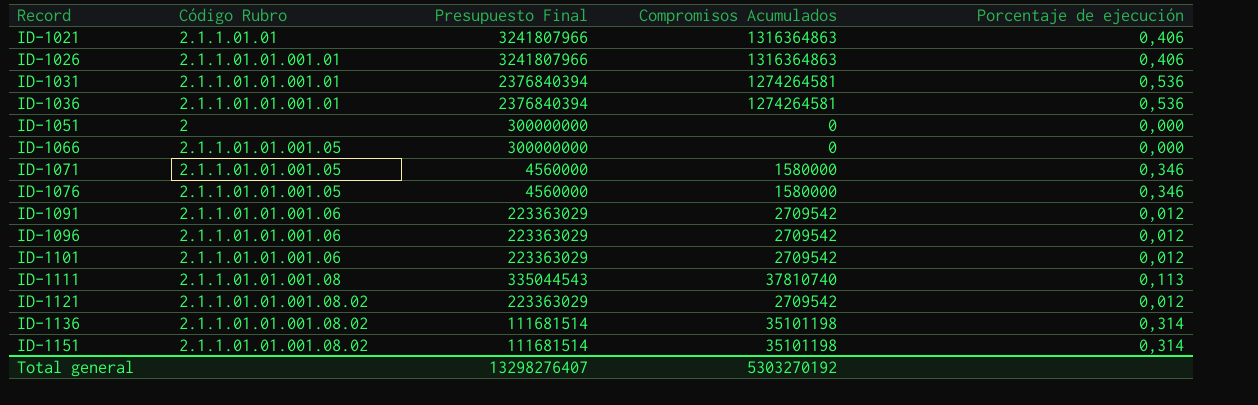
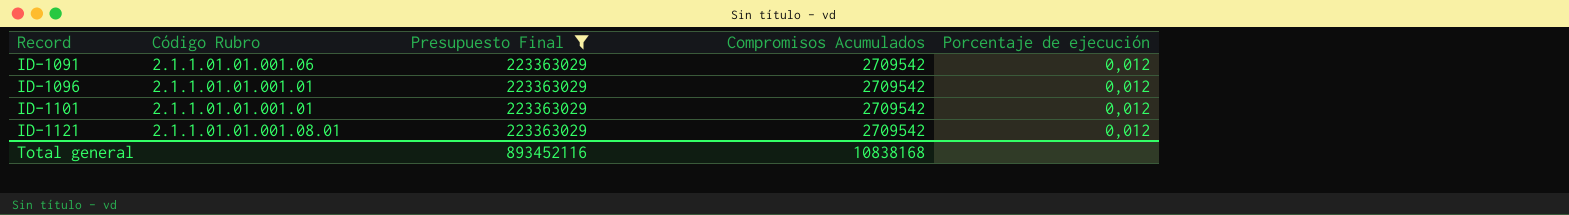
filter: none -> Presupuesto Final = 223363029
ID-1096 | Código Rubro: 2.1.1.01.01.001.06 -> 2.1.1.01.01.001.01
ID-1101 | Código Rubro: 2.1.1.01.01.001.06 -> 2.1.1.01.01.001.01
ID-1121 | Código Rubro: 2.1.1.01.01.001.08.02 -> 2.1.1.01.01.001.08.01
Total general | Presupuesto Final: 13298276407 -> 893452116
Total general | Compromisos Acumulados: 5303270192 -> 10838168

